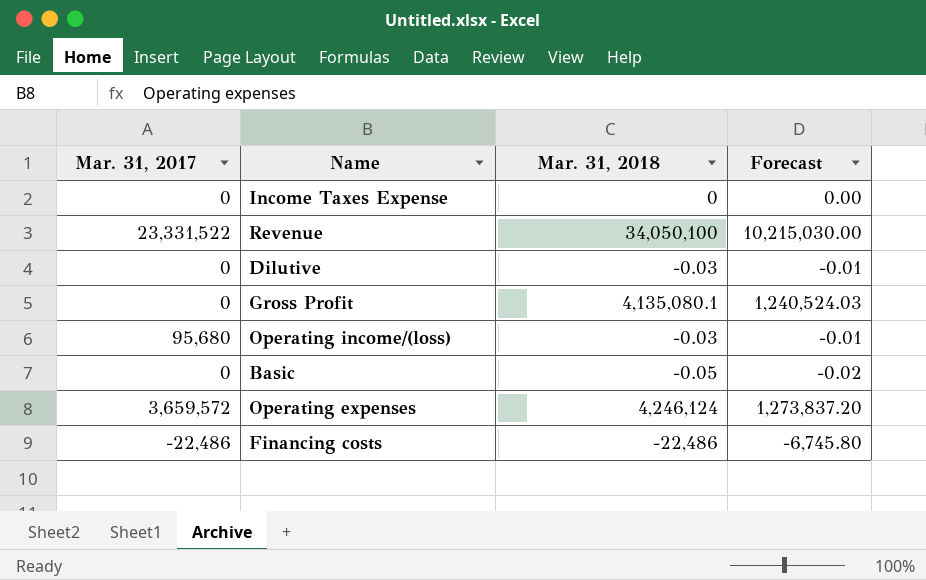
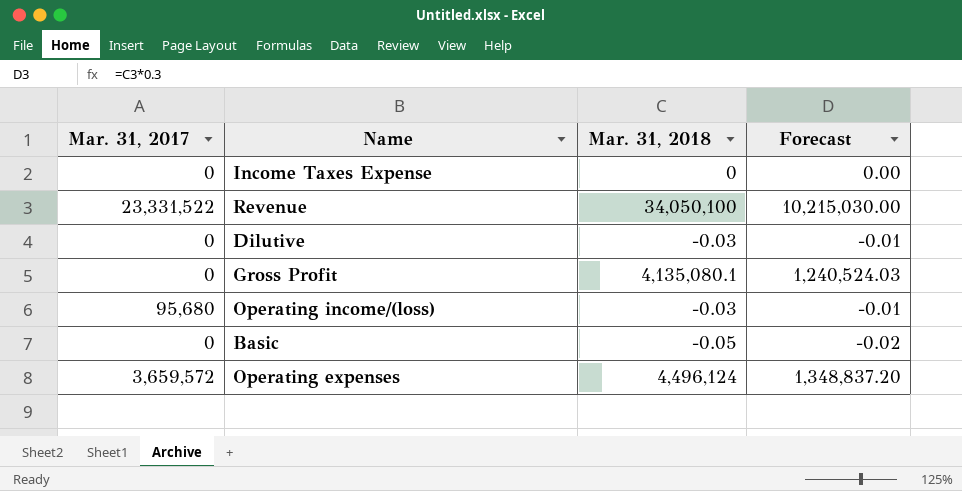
row Financing costs: -22,486 | -22,486 | -6,745.80 -> none
Operating expenses | Mar. 31, 2018: 4,246,124 -> 4,496,124
Operating expenses | Forecast: 1,273,837.20 -> 1,348,837.20

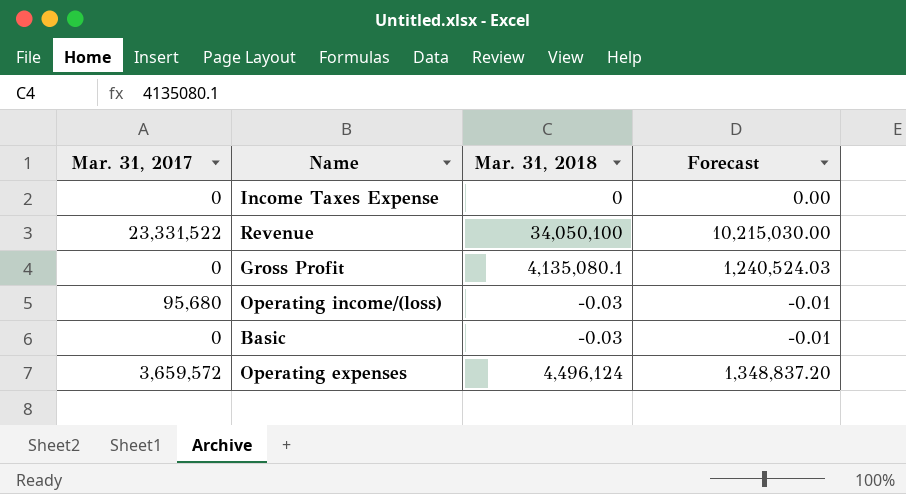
row Dilutive: 0 | -0.03 | -0.01 -> none
Basic | Mar. 31, 2018: -0.05 -> -0.03
Basic | Forecast: -0.02 -> -0.01

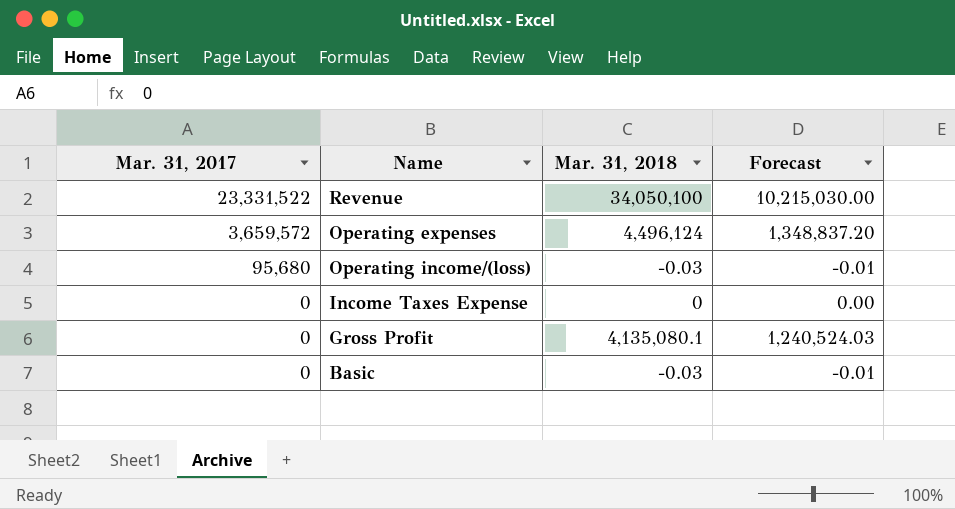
row order: none -> Mar. 31, 2017 descending

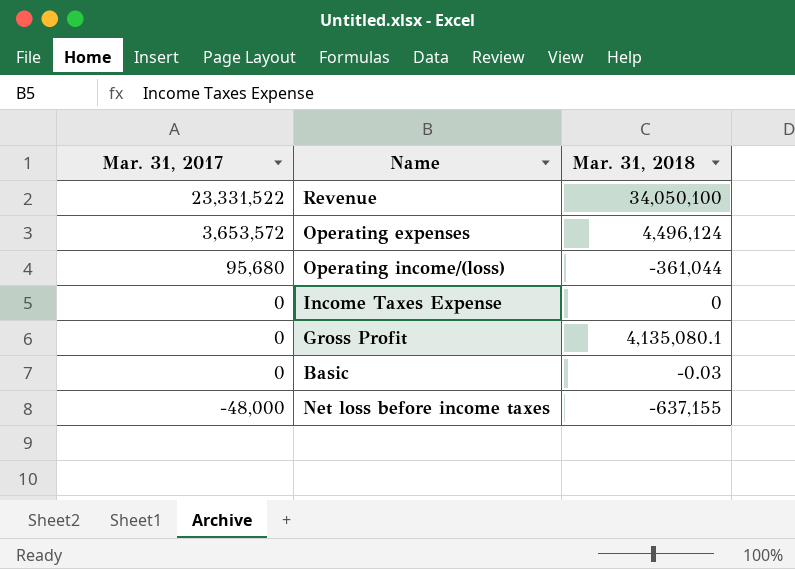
column Forecast | formula: [Mar. 31, 2018] * 0.3 -> none
Operating expenses | Mar. 31, 2017: 3,659,572 -> 3,653,572
Operating income/(loss) | Mar. 31, 2018: -0.03 -> -361,044
row Net loss before income taxes: none -> -48,000 | -637,155

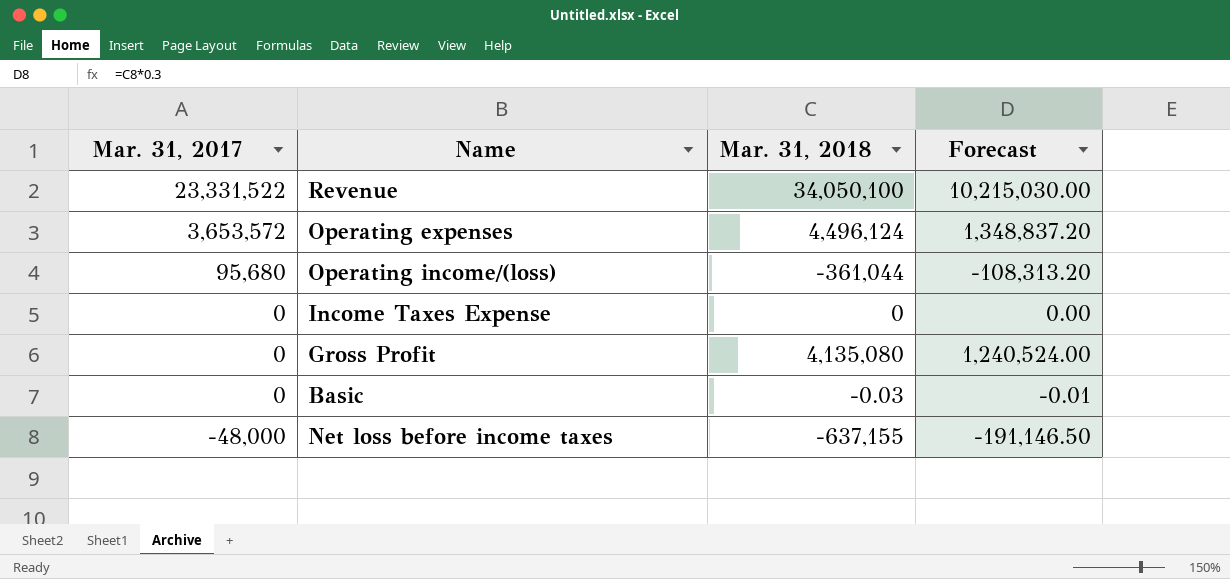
column Forecast | formula: none -> [Mar. 31, 2018] * 0.3
Gross Profit | Mar. 31, 2018: 4,135,080.1 -> 4,135,080

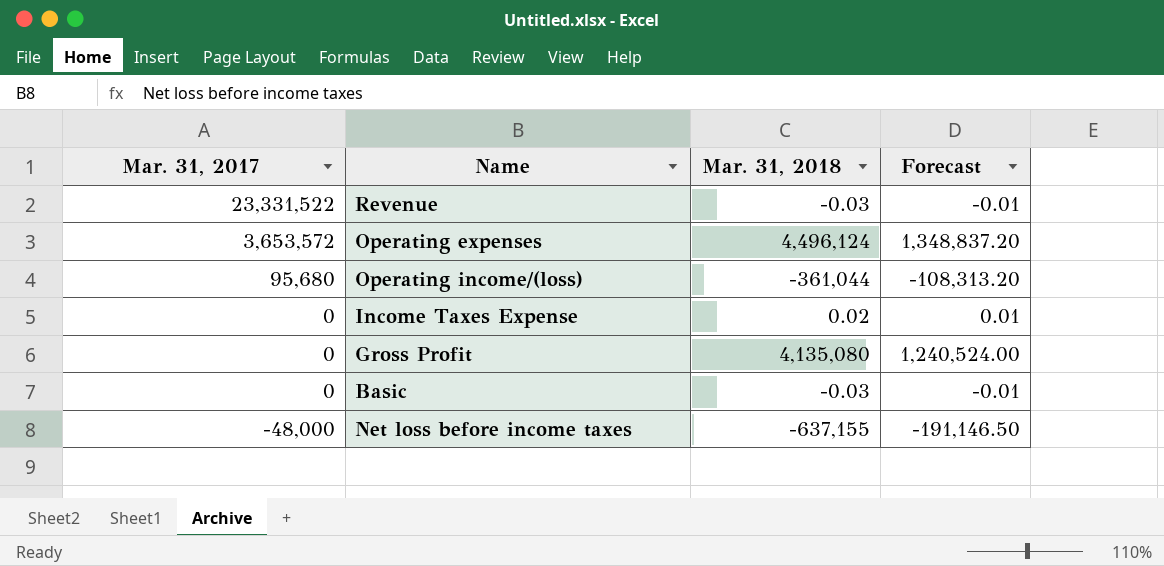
Revenue | Mar. 31, 2018: 34,050,100 -> -0.03
Revenue | Forecast: 10,215,030.00 -> -0.01
Income Taxes Expense | Mar. 31, 2018: 0 -> 0.02
Income Taxes Expense | Forecast: 0.00 -> 0.01

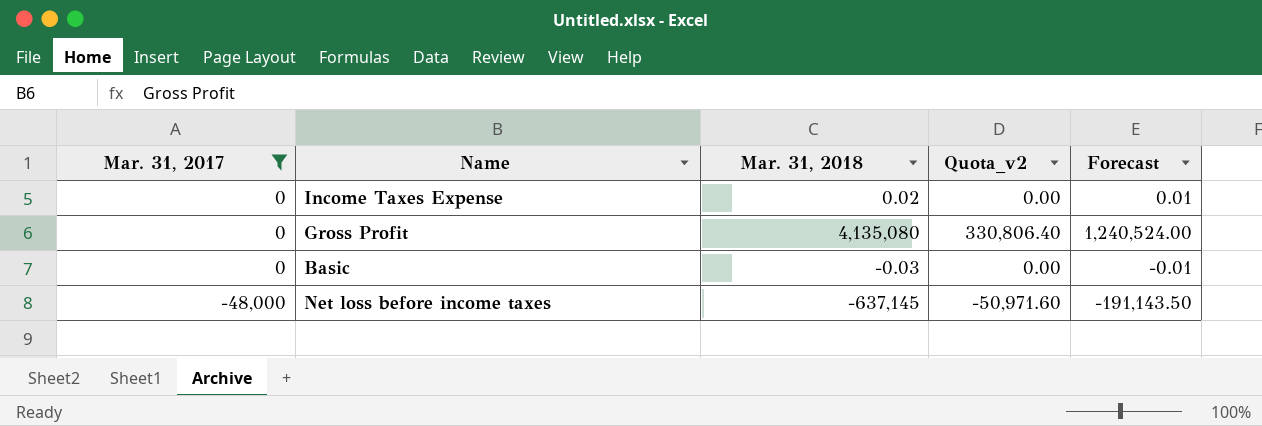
filter: none -> Mar. 31, 2017 <= 0
column Quota_v2 | formula: none -> [Mar. 31, 2018] * 0.08
Net loss before income taxes | Mar. 31, 2018: -637,155 -> -637,145
Net loss before income taxes | Forecast: -191,146.50 -> -191,143.50

